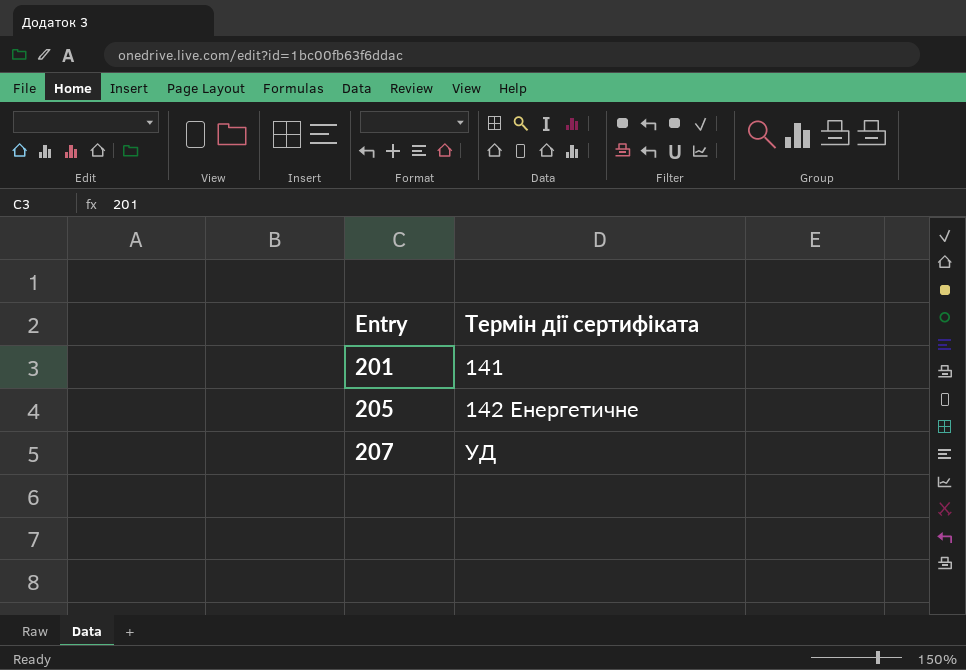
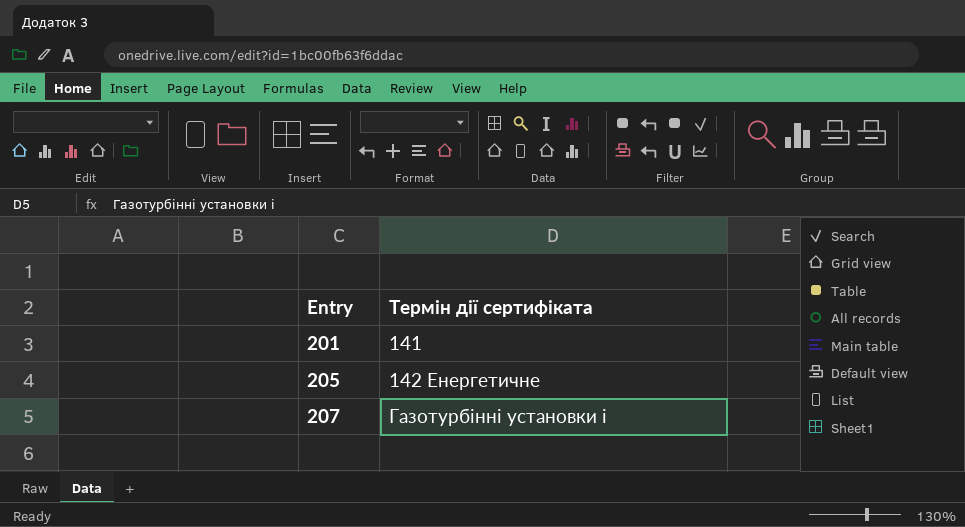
207 | Термін дії сертифіката: УД -> Газотурбінні установки і

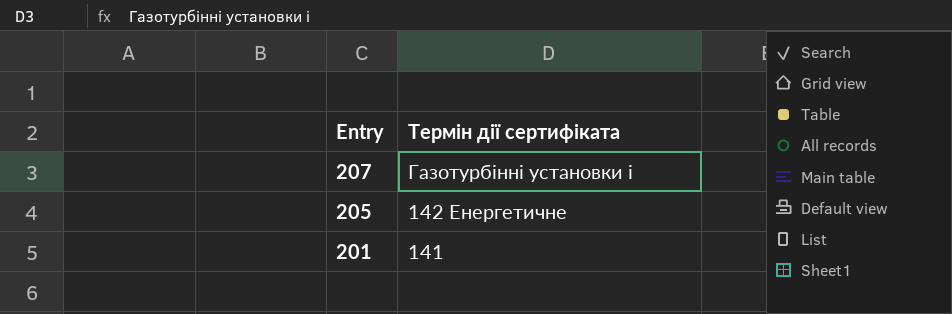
row order: Entry ascending -> Entry descending

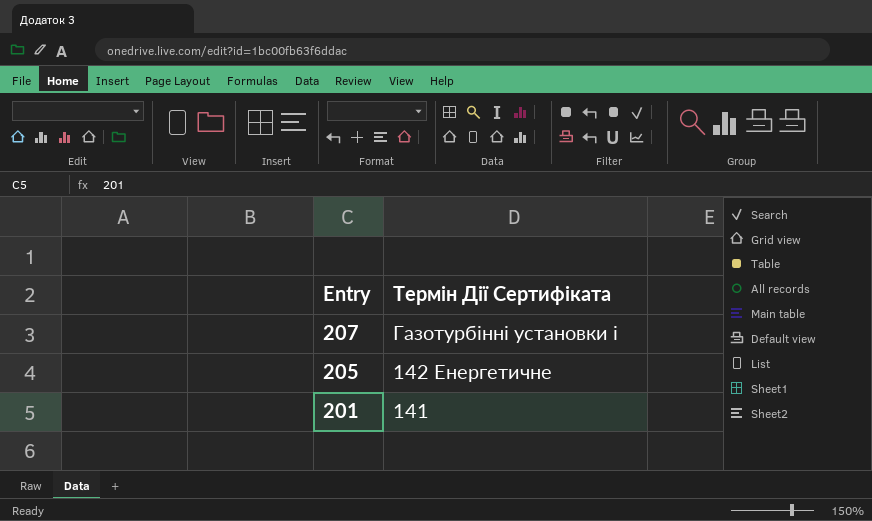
column name: Термін дії сертифіката -> Термін Дії Сертифіката

